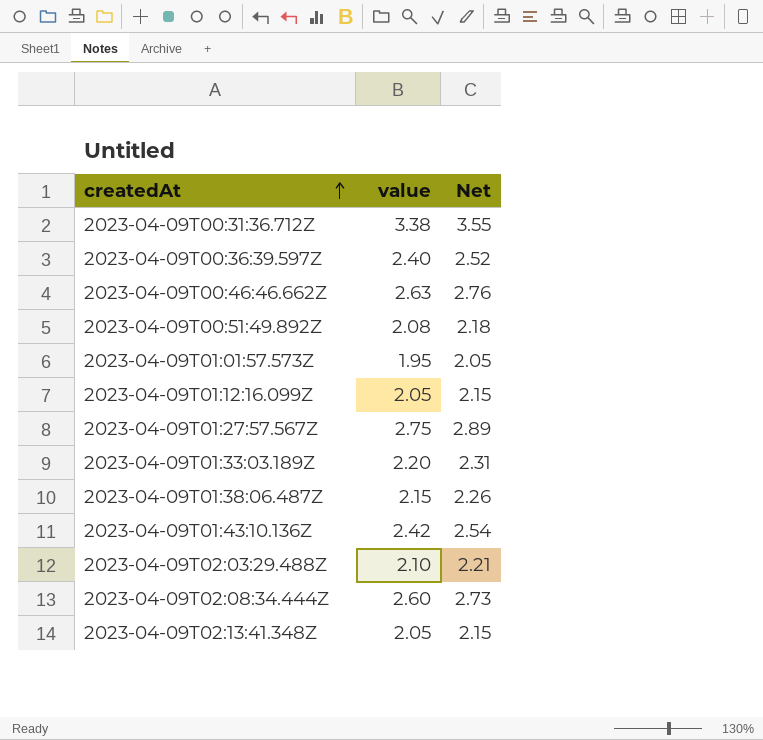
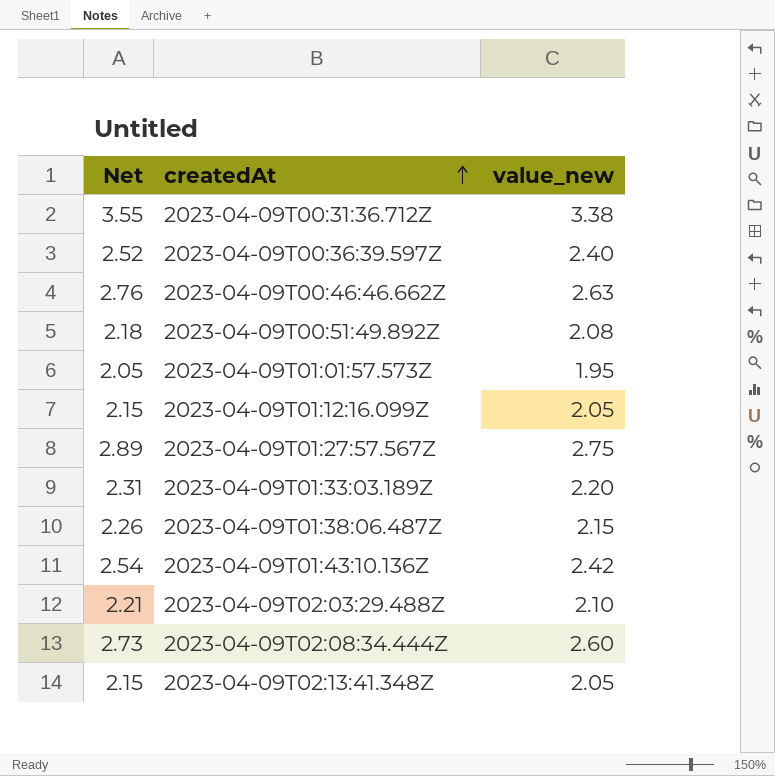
column Net | position: 3 -> 1
column name: value -> value_new

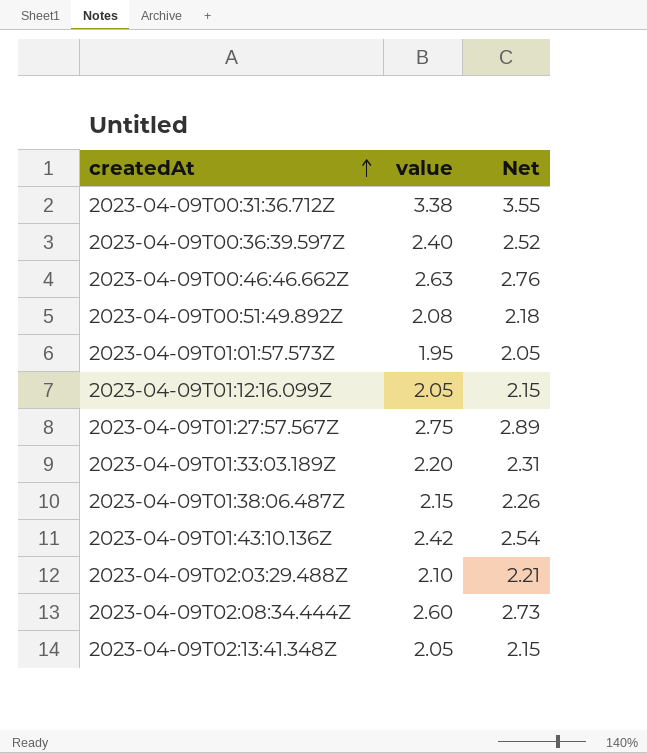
column name: value_new -> value
column Net | position: 1 -> 3

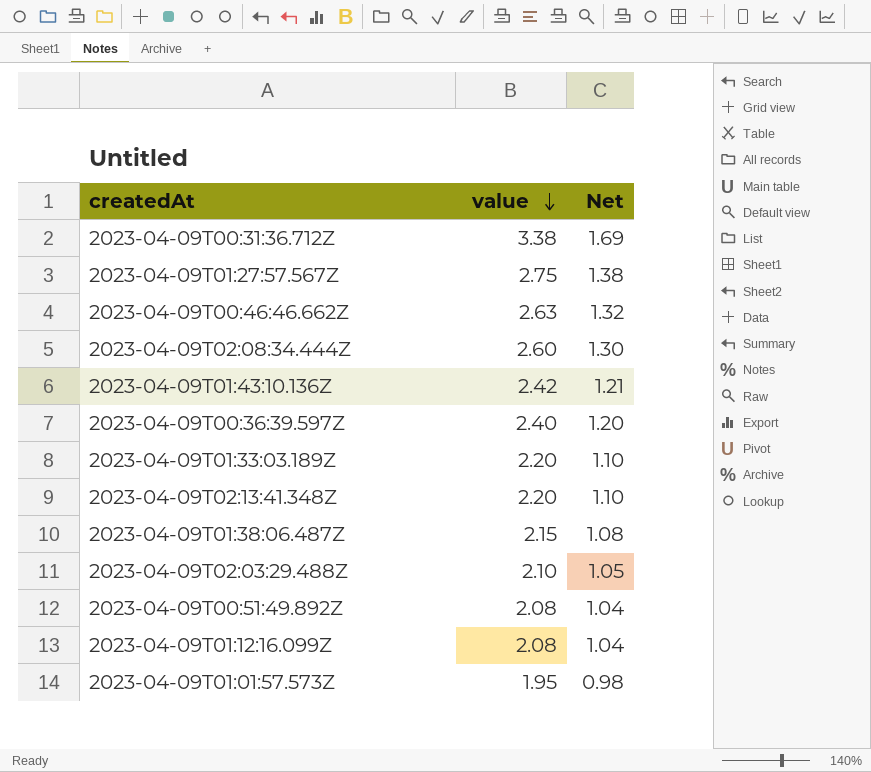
row order: createdAt ascending -> value descending
column Net | formula: [value] * 1.05 -> [value] * 0.5
2023-04-09T02:13:41.348Z | value: 2.05 -> 2.20
2023-04-09T01:12:16.099Z | value: 2.05 -> 2.08

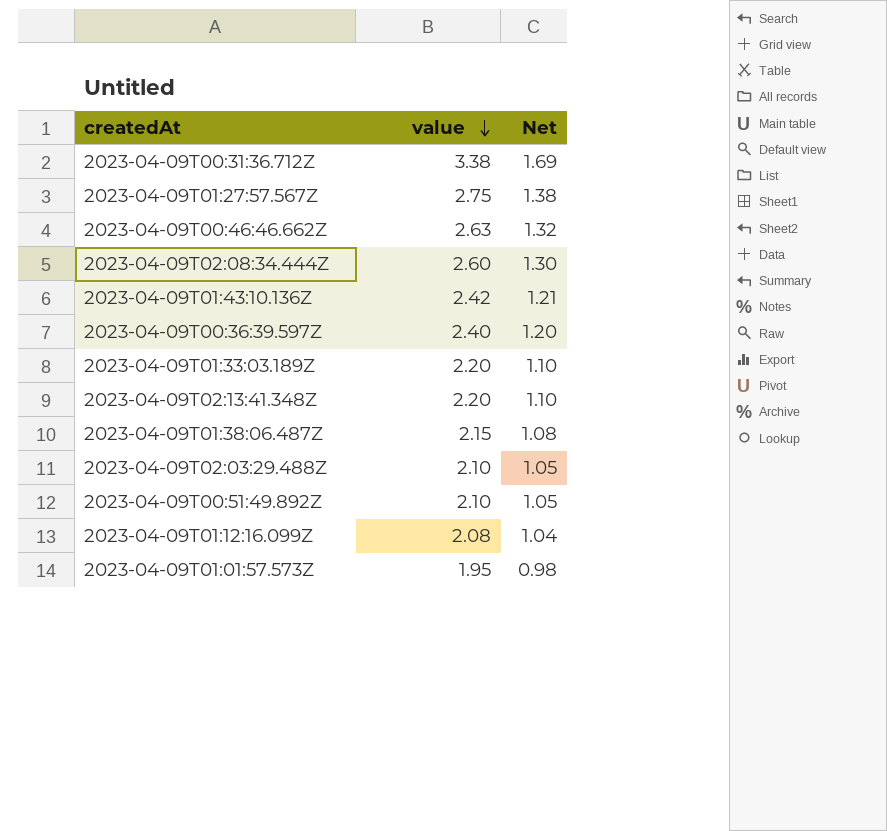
2023-04-09T00:51:49.892Z | value: 2.08 -> 2.10
2023-04-09T00:51:49.892Z | Net: 1.04 -> 1.05

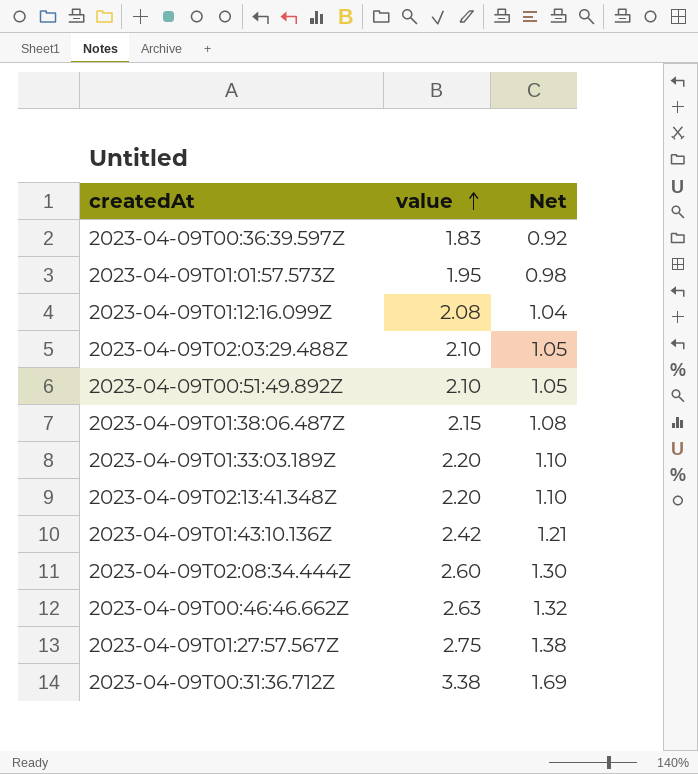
row order: value descending -> value ascending
2023-04-09T00:36:39.597Z | value: 2.40 -> 1.83
2023-04-09T00:36:39.597Z | Net: 1.20 -> 0.92

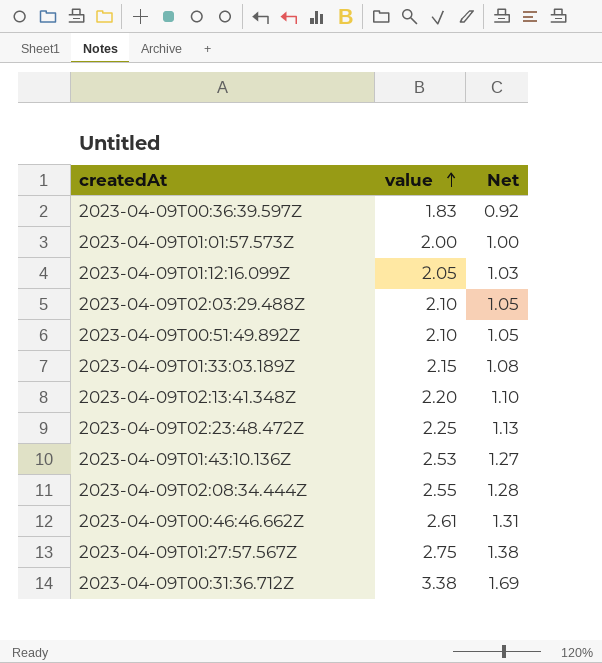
row 2023-04-09T01:38:06.487Z: 2.15 | 1.08 -> none
2023-04-09T01:01:57.573Z | value: 1.95 -> 2.00
2023-04-09T01:01:57.573Z | Net: 0.98 -> 1.00
2023-04-09T01:12:16.099Z | value: 2.08 -> 2.05
2023-04-09T01:12:16.099Z | Net: 1.04 -> 1.03
2023-04-09T01:33:03.189Z | value: 2.20 -> 2.15
2023-04-09T01:33:03.189Z | Net: 1.10 -> 1.08
row 2023-04-09T02:23:48.472Z: none -> 2.25 | 1.13
2023-04-09T01:43:10.136Z | value: 2.42 -> 2.53
2023-04-09T01:43:10.136Z | Net: 1.21 -> 1.27
2023-04-09T02:08:34.444Z | value: 2.60 -> 2.55
2023-04-09T02:08:34.444Z | Net: 1.30 -> 1.28
2023-04-09T00:46:46.662Z | value: 2.63 -> 2.61
2023-04-09T00:46:46.662Z | Net: 1.32 -> 1.31

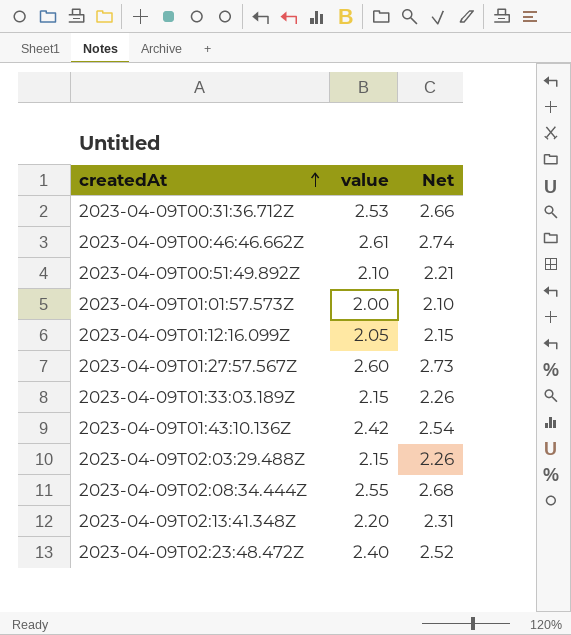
row order: value ascending -> createdAt ascending
column Net | formula: [value] * 0.5 -> [value] * 1.05
row 2023-04-09T00:36:39.597Z: 1.83 | 0.92 -> none
2023-04-09T00:31:36.712Z | value: 3.38 -> 2.53
2023-04-09T01:27:57.567Z | value: 2.75 -> 2.60
2023-04-09T01:43:10.136Z | value: 2.53 -> 2.42
2023-04-09T02:03:29.488Z | value: 2.10 -> 2.15
2023-04-09T02:23:48.472Z | value: 2.25 -> 2.40

